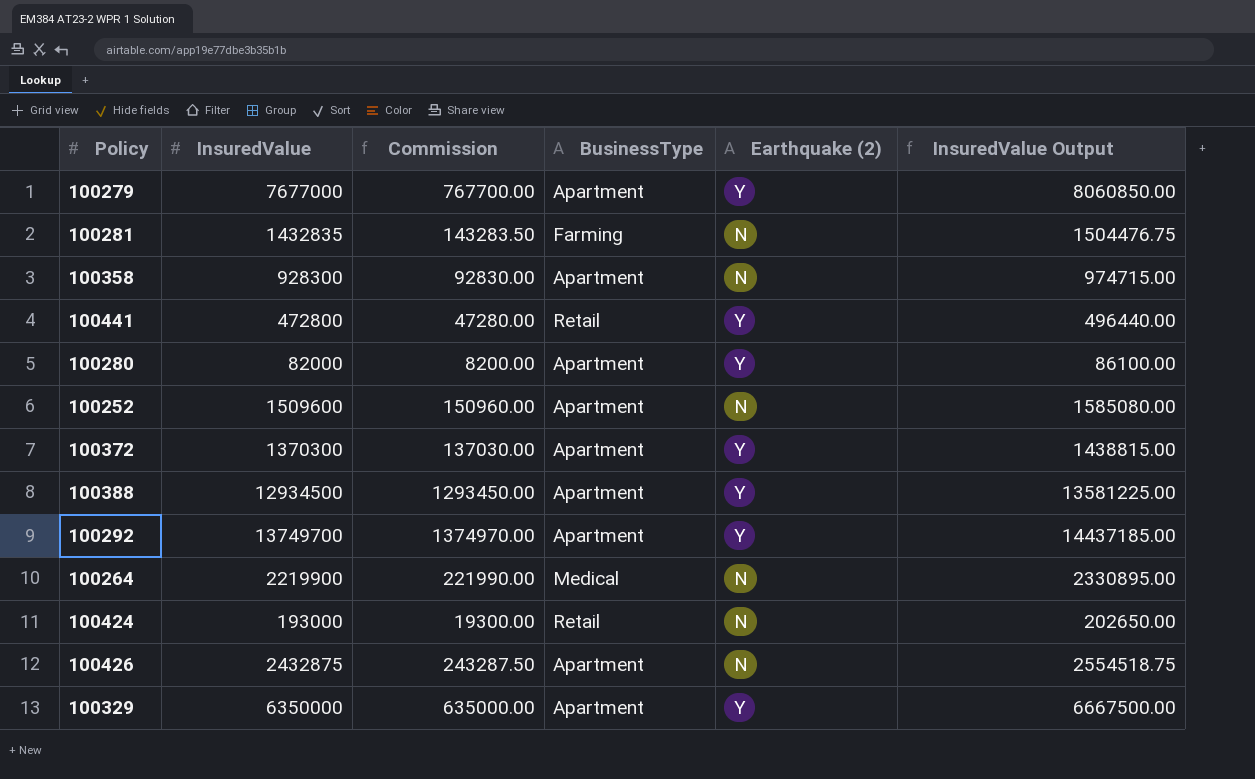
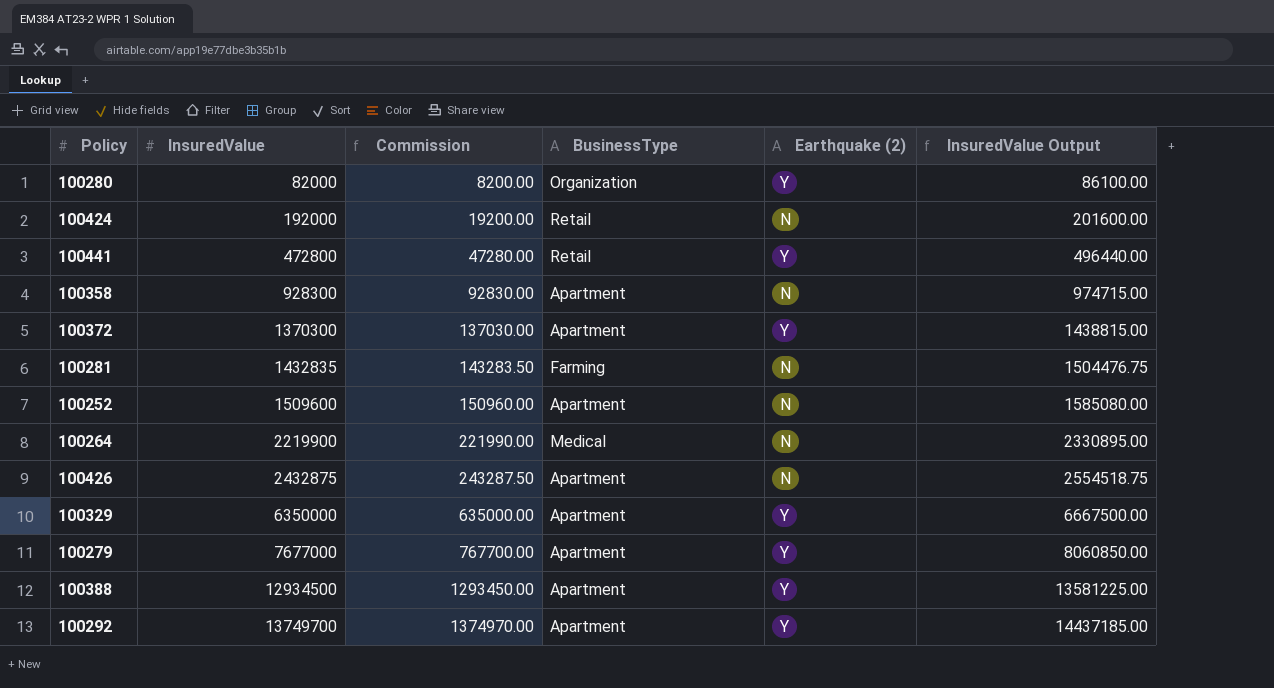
row order: none -> InsuredValue ascending
100280 | BusinessType: Apartment -> Organization
100424 | InsuredValue: 193000 -> 192000
100424 | Commission: 19300.00 -> 19200.00
100424 | InsuredValue Output: 202650.00 -> 201600.00

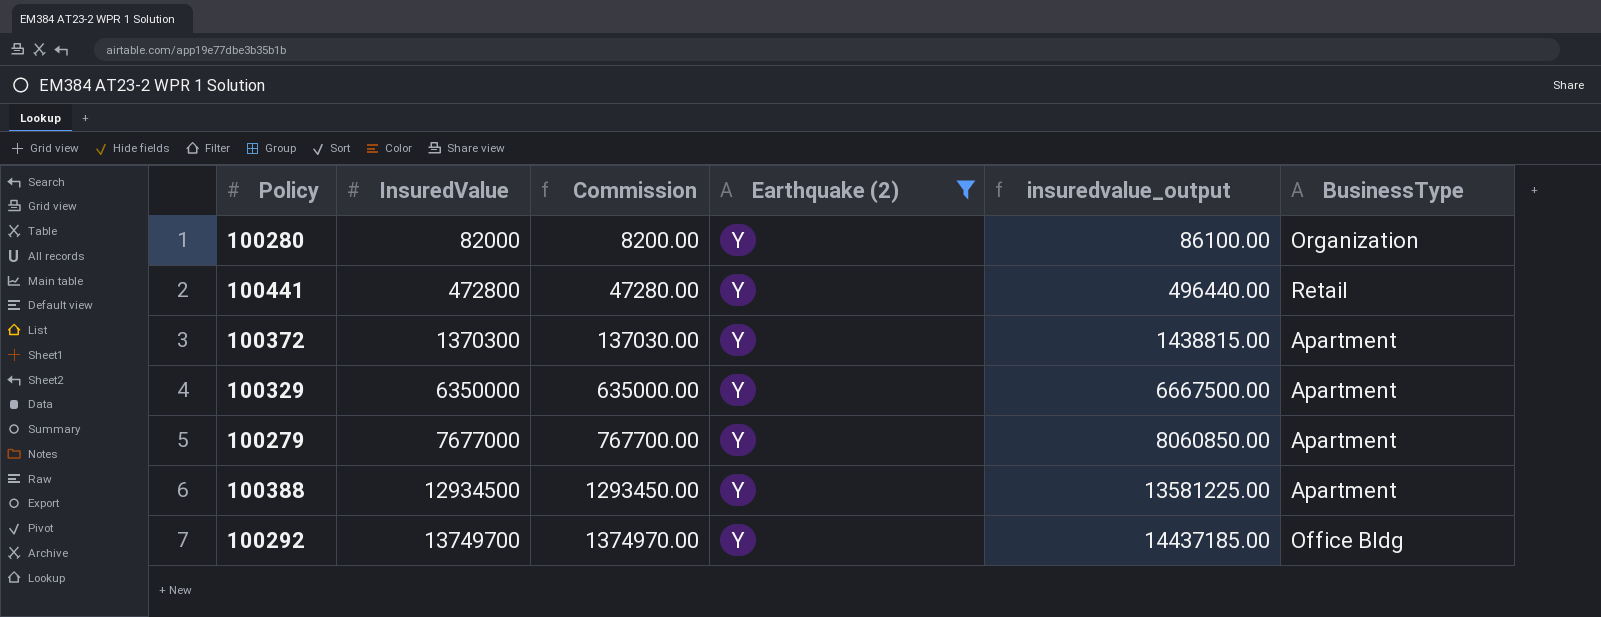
filter: none -> Earthquake (2) = Y
column name: InsuredValue Output -> insuredvalue_output
column BusinessType | position: 4 -> 6
100292 | BusinessType: Apartment -> Office Bldg

